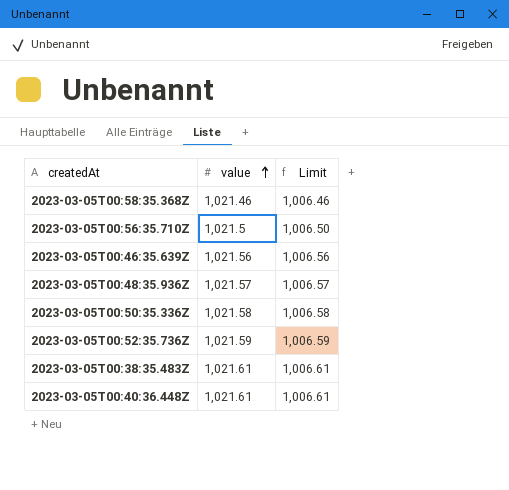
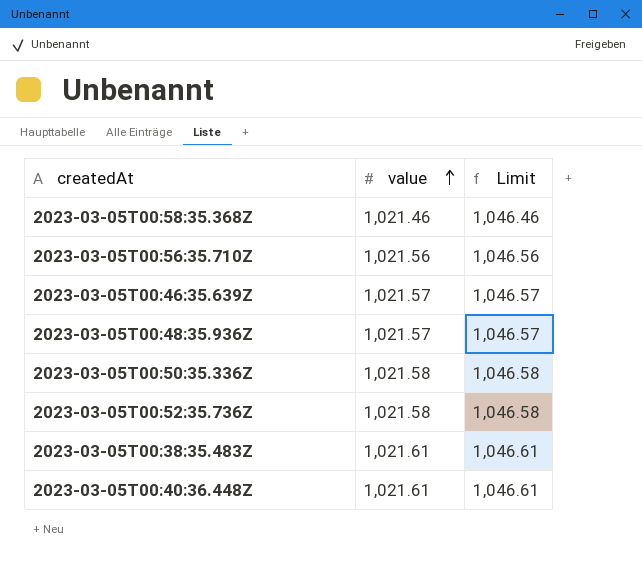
column Limit | formula: [value] - 15 -> [value] + 25
2023-03-05T00:56:35.710Z | value: 1,021.5 -> 1,021.56
2023-03-05T00:46:35.639Z | value: 1,021.56 -> 1,021.57
2023-03-05T00:52:35.736Z | value: 1,021.59 -> 1,021.58

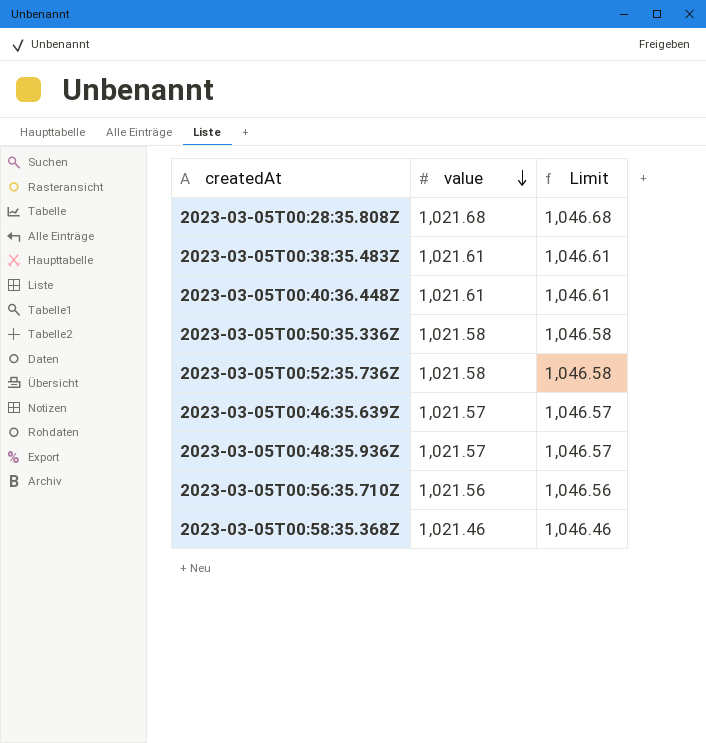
row order: value ascending -> value descending
row 2023-03-05T00:28:35.808Z: none -> 1,021.68 | 1,046.68

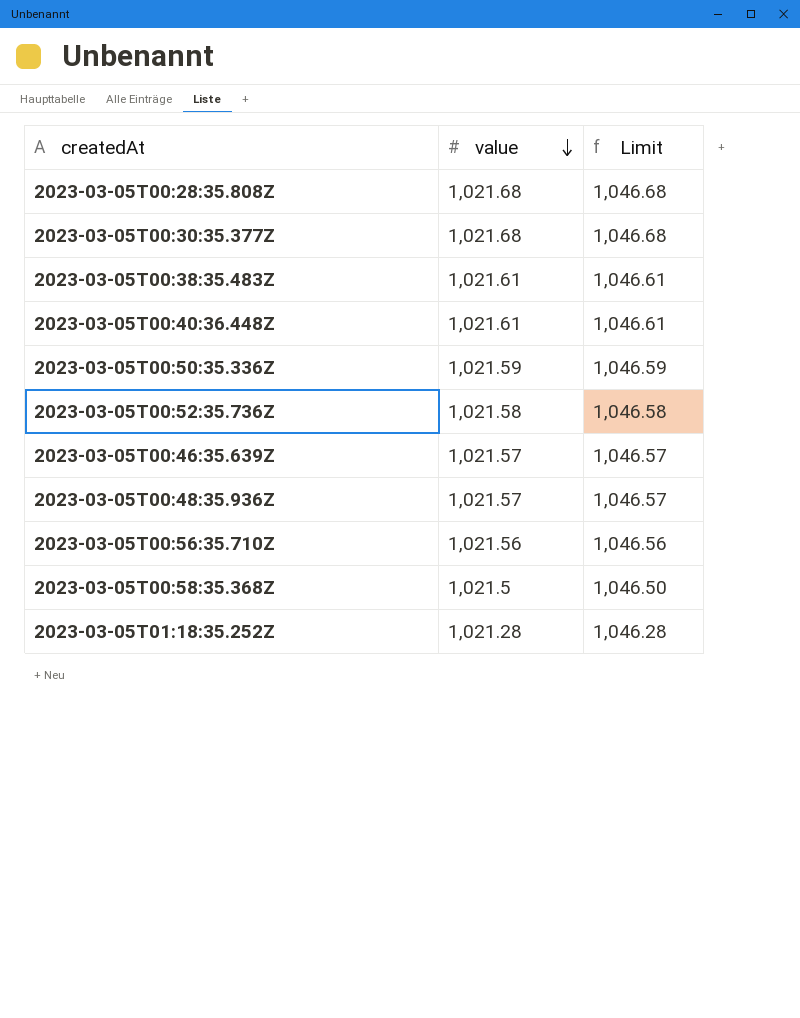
row 2023-03-05T00:30:35.377Z: none -> 1,021.68 | 1,046.68
2023-03-05T00:50:35.336Z | value: 1,021.58 -> 1,021.59
2023-03-05T00:50:35.336Z | Limit: 1,046.58 -> 1,046.59
2023-03-05T00:58:35.368Z | value: 1,021.46 -> 1,021.5
2023-03-05T00:58:35.368Z | Limit: 1,046.46 -> 1,046.50
row 2023-03-05T01:18:35.252Z: none -> 1,021.28 | 1,046.28

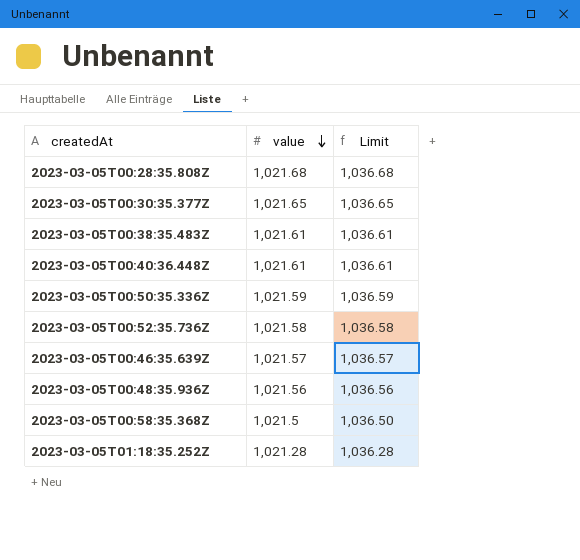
column Limit | formula: [value] + 25 -> [value] + 15
row 2023-03-05T00:56:35.710Z: 1,021.56 | 1,046.56 -> none
2023-03-05T00:30:35.377Z | value: 1,021.68 -> 1,021.65
2023-03-05T00:48:35.936Z | value: 1,021.57 -> 1,021.56

